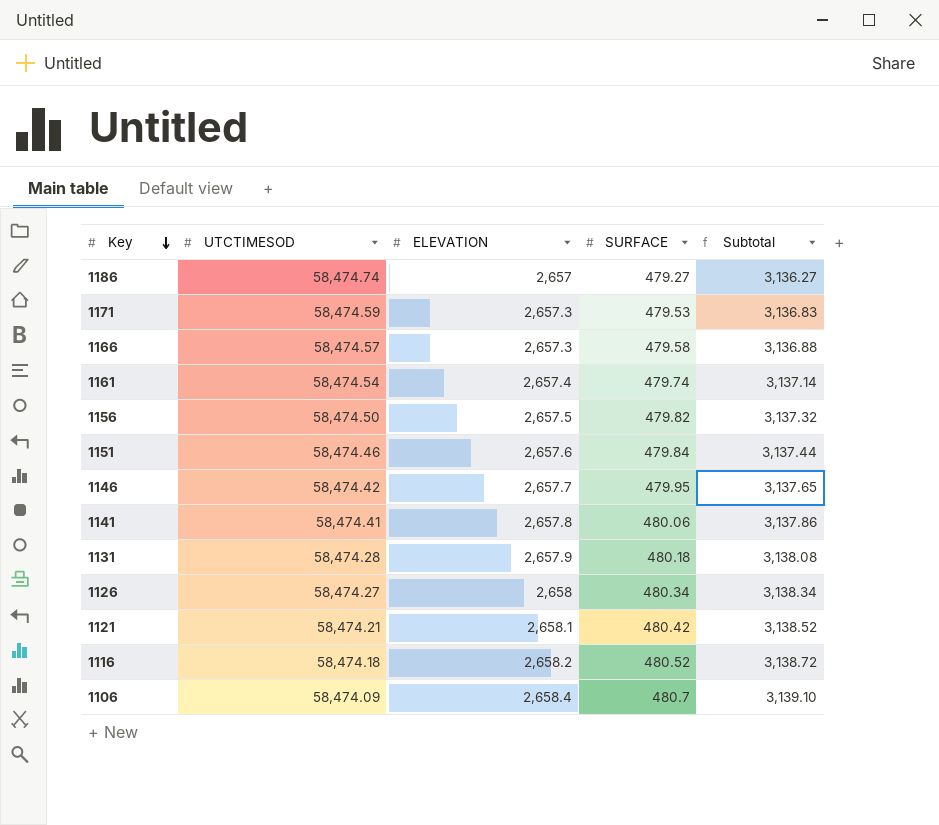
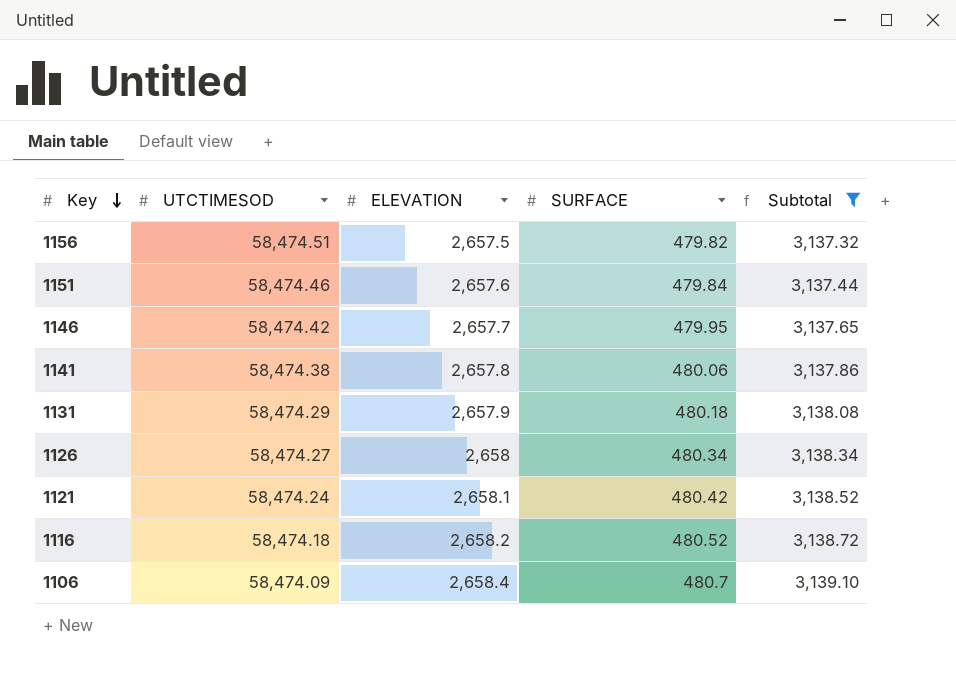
filter: none -> Subtotal >= 3,137.32
1156 | UTCTIMESOD: 58,474.50 -> 58,474.51
1141 | UTCTIMESOD: 58,474.41 -> 58,474.38
1131 | UTCTIMESOD: 58,474.28 -> 58,474.29
1121 | UTCTIMESOD: 58,474.21 -> 58,474.24

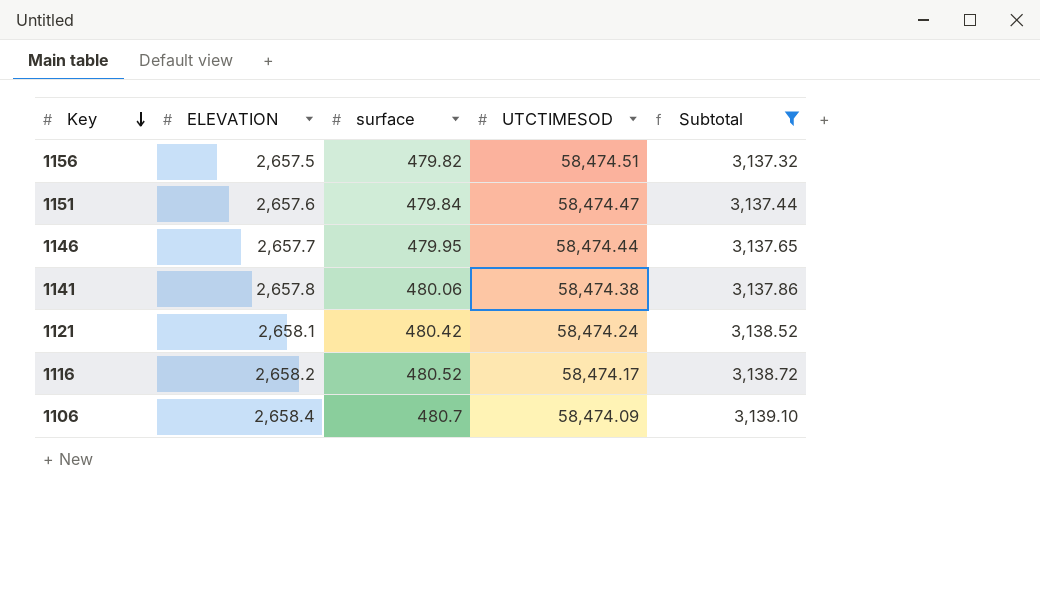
column name: SURFACE -> surface
column UTCTIMESOD | position: 2 -> 4
row 1131: 58,474.29 | 2,657.9 | 480.18 | 3,138.08 -> none
row 1126: 58,474.27 | 2,658 | 480.34 | 3,138.34 -> none
1151 | UTCTIMESOD: 58,474.46 -> 58,474.47
1146 | UTCTIMESOD: 58,474.42 -> 58,474.44
1116 | UTCTIMESOD: 58,474.18 -> 58,474.17

